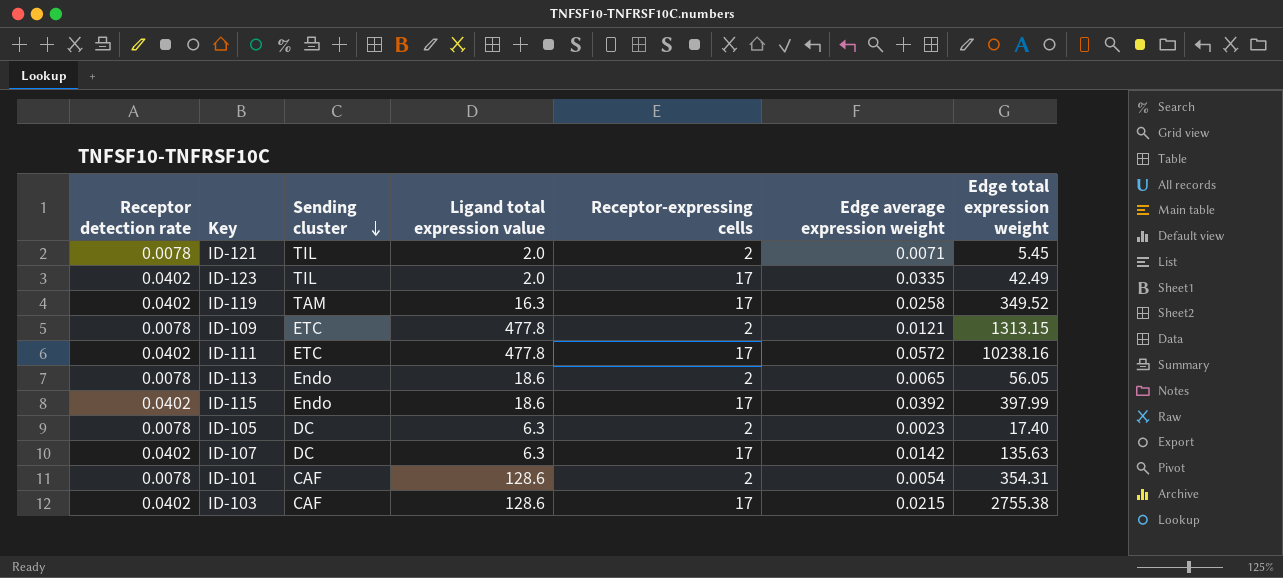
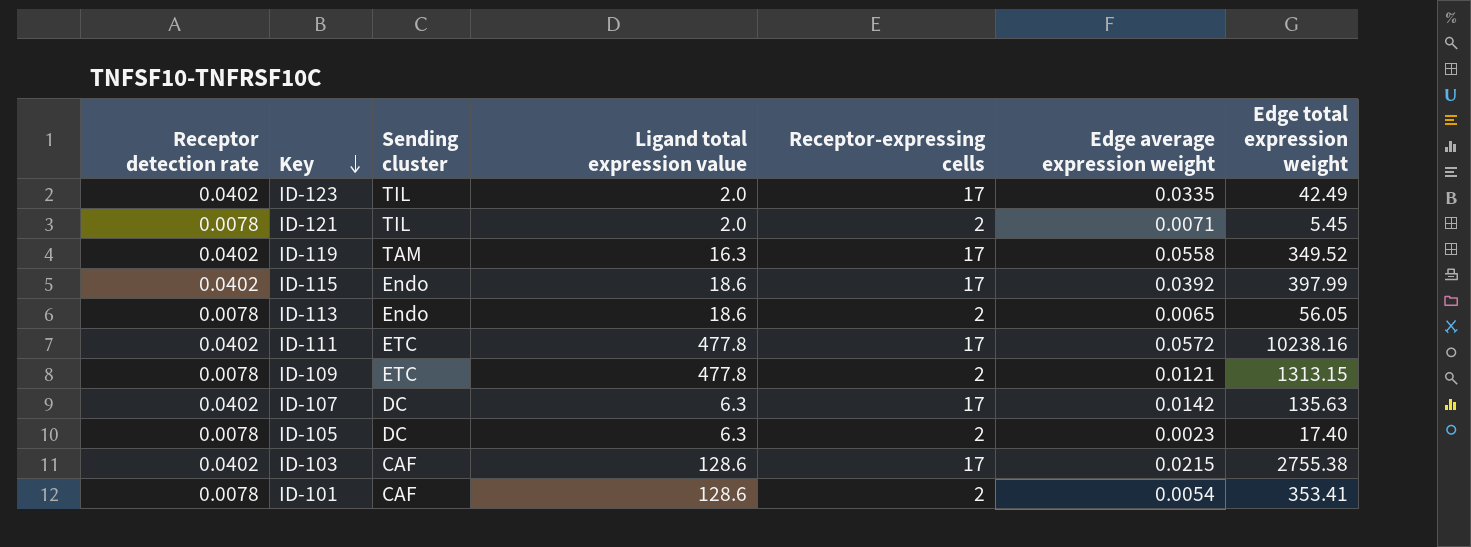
row order: Sending cluster descending -> Key descending
ID-119 | Edge average expression weight: 0.0258 -> 0.0558
ID-101 | Edge total expression weight: 354.31 -> 353.41

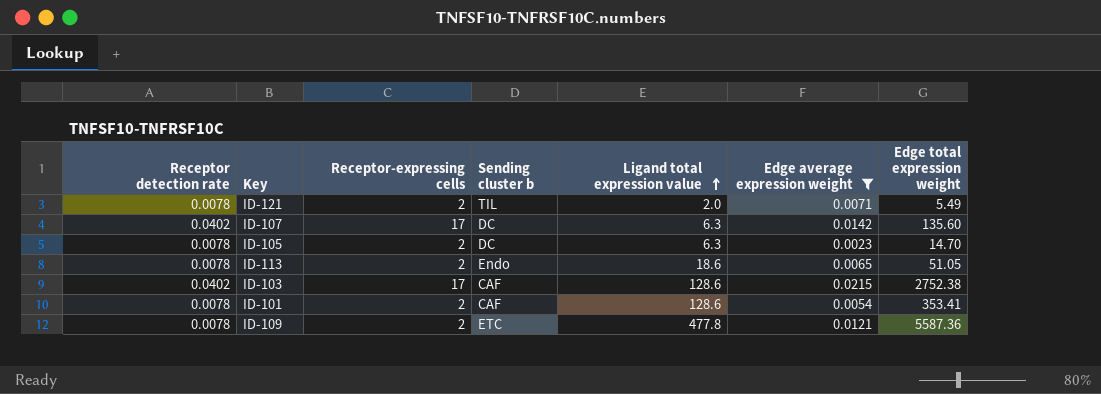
filter: none -> Edge average expression weight <= 0.0215
row order: Key descending -> Ligand total expression value ascending
column Receptor-expressing cells | position: 5 -> 3
column name: Sending cluster -> Sending cluster b
ID-121 | Edge total expression weight: 5.45 -> 5.49
ID-107 | Edge total expression weight: 135.63 -> 135.60
ID-105 | Edge total expression weight: 17.40 -> 14.70
ID-113 | Edge total expression weight: 56.05 -> 51.05
ID-103 | Edge total expression weight: 2755.38 -> 2752.38
ID-109 | Edge total expression weight: 1313.15 -> 5587.36

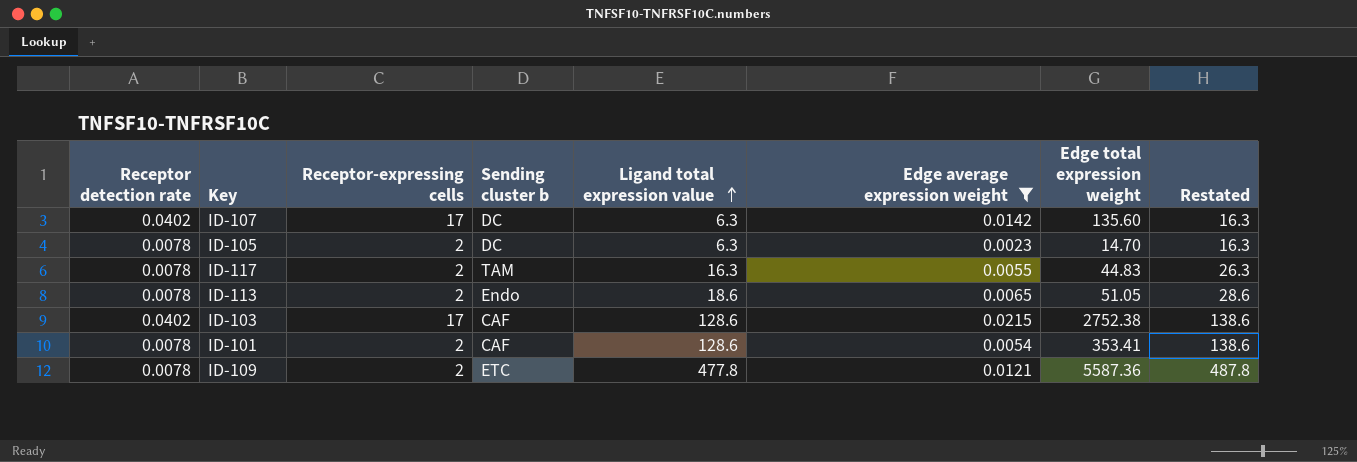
column Restated | formula: none -> [Ligand total expression value] + 10
row ID-121: 0.0078 | 2 | TIL | 2.0 | 0.0071 | 5.49 -> none
row ID-117: none -> 0.0078 | 2 | TAM | 16.3 | 0.0055 | 44.83 | 26.3

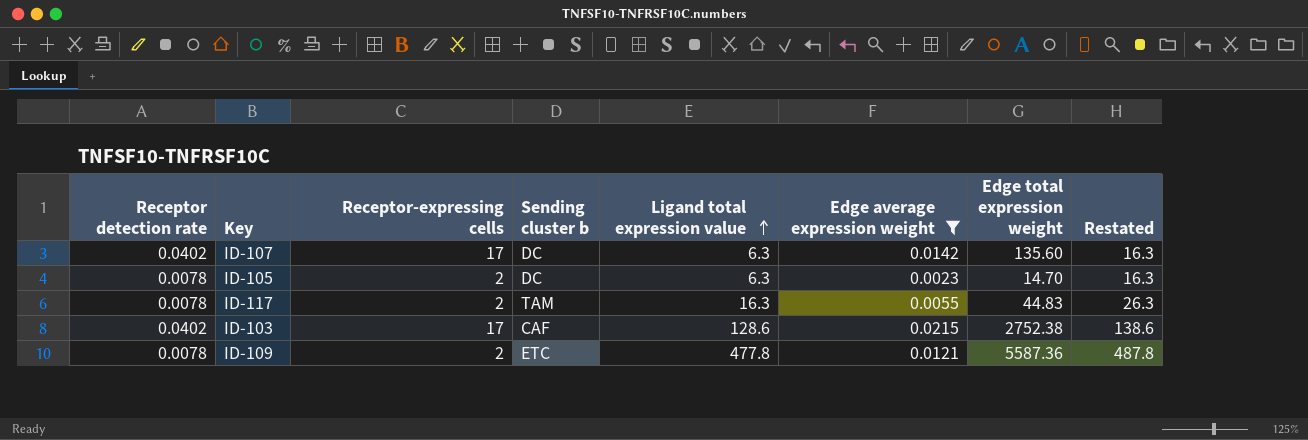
row ID-113: 0.0078 | 2 | Endo | 18.6 | 0.0065 | 51.05 | 28.6 -> none
row ID-101: 0.0078 | 2 | CAF | 128.6 | 0.0054 | 353.41 | 138.6 -> none

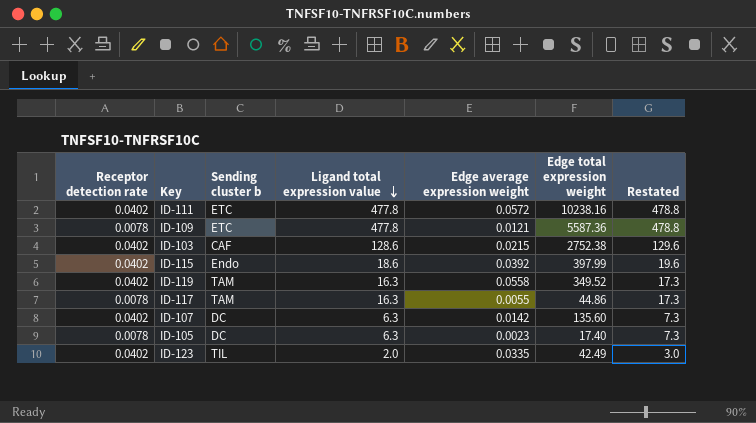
filter: Edge average expression weight <= 0.0215 -> none
row order: Ligand total expression value ascending -> Ligand total expression value descending
column Receptor-expressing cells | position: 3 -> none
column Restated | formula: [Ligand total expression value] + 10 -> [Ligand total expression value] + 1
ID-117 | Edge total expression weight: 44.83 -> 44.86
ID-105 | Edge total expression weight: 14.70 -> 17.40

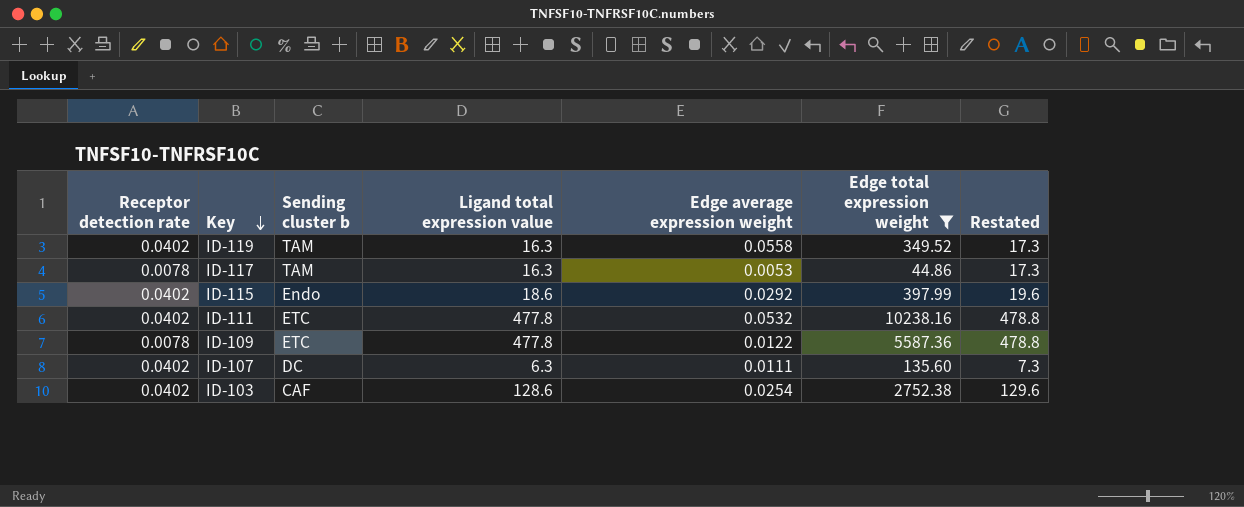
filter: none -> Edge total expression weight >= 44.86
row order: Ligand total expression value descending -> Key descending
ID-117 | Edge average expression weight: 0.0055 -> 0.0053
ID-115 | Edge average expression weight: 0.0392 -> 0.0292
ID-111 | Edge average expression weight: 0.0572 -> 0.0532
ID-109 | Edge average expression weight: 0.0121 -> 0.0122
ID-107 | Edge average expression weight: 0.0142 -> 0.0111
ID-103 | Edge average expression weight: 0.0215 -> 0.0254

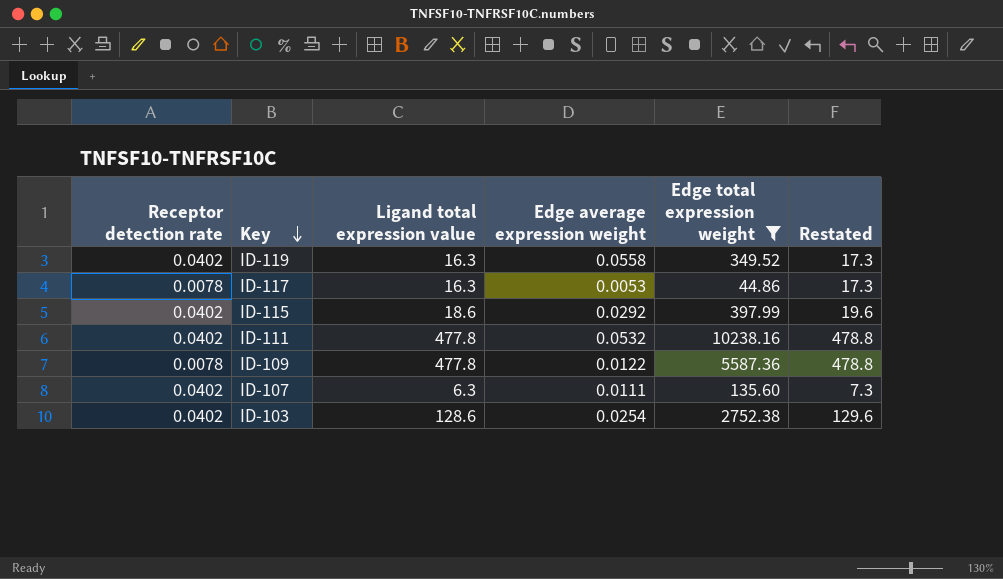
column Sending cluster b | position: 3 -> none

